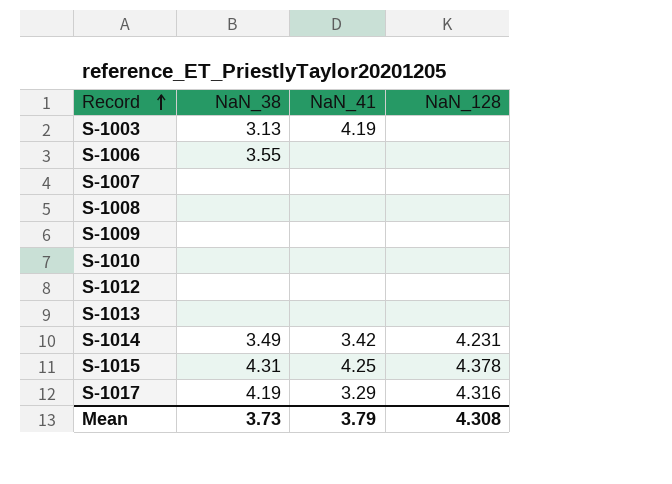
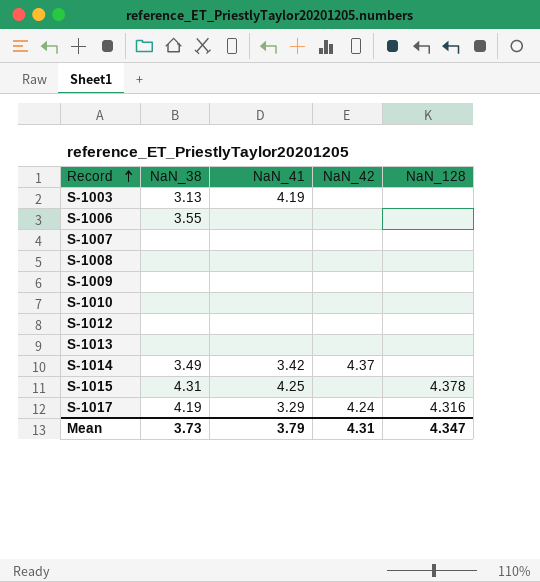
column NaN_42 | position: none -> 4
S-1014 | NaN_128: 4.231 -> none
Mean | NaN_128: 4.308 -> 4.347

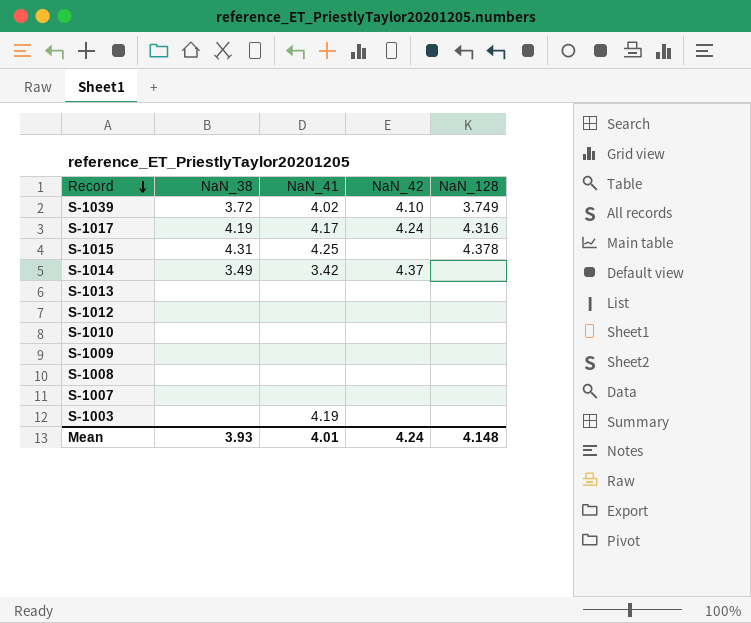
row order: Record ascending -> Record descending
row S-1006: 3.55 | none | none | none -> none
row S-1039: none -> 3.72 | 4.02 | 4.10 | 3.749
S-1017 | NaN_41: 3.29 -> 4.17
S-1003 | NaN_38: 3.13 -> none
Mean | NaN_38: 3.73 -> 3.93
Mean | NaN_41: 3.79 -> 4.01
Mean | NaN_42: 4.31 -> 4.24
Mean | NaN_128: 4.347 -> 4.148

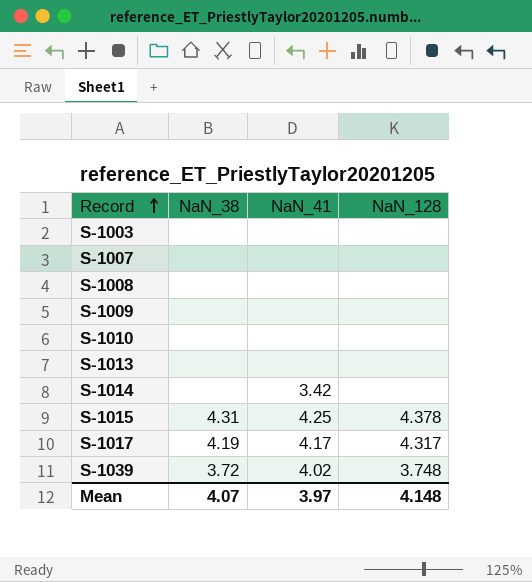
row order: Record descending -> Record ascending
column NaN_42 | position: 4 -> none
row S-1012: none | none | none | none -> none
S-1003 | NaN_41: 4.19 -> none
S-1014 | NaN_38: 3.49 -> none
S-1017 | NaN_128: 4.316 -> 4.317
S-1039 | NaN_128: 3.749 -> 3.748
Mean | NaN_38: 3.93 -> 4.07
Mean | NaN_41: 4.01 -> 3.97

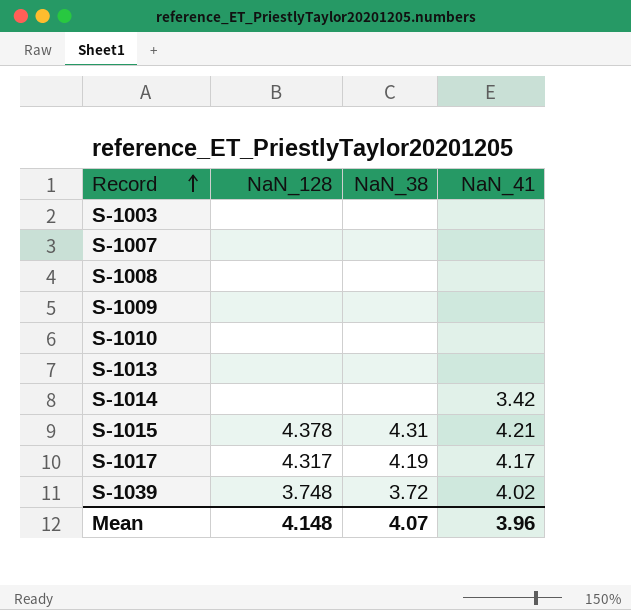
column NaN_128 | position: 4 -> 2
S-1015 | NaN_41: 4.25 -> 4.21
Mean | NaN_41: 3.97 -> 3.96

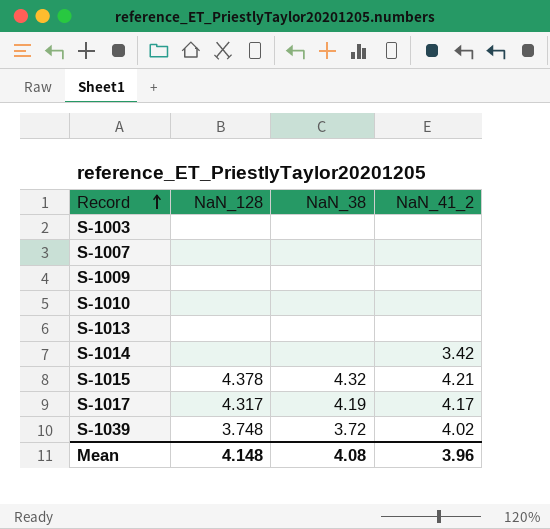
column name: NaN_41 -> NaN_41_2
row S-1008: none | none | none -> none
S-1015 | NaN_38: 4.31 -> 4.32
Mean | NaN_38: 4.07 -> 4.08

